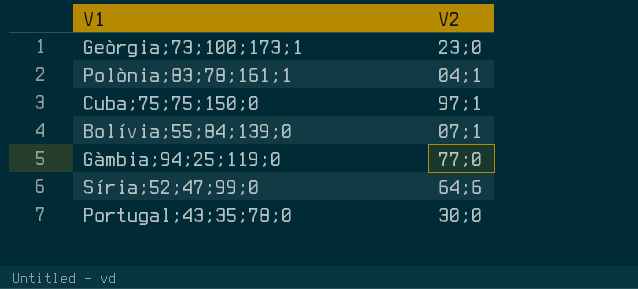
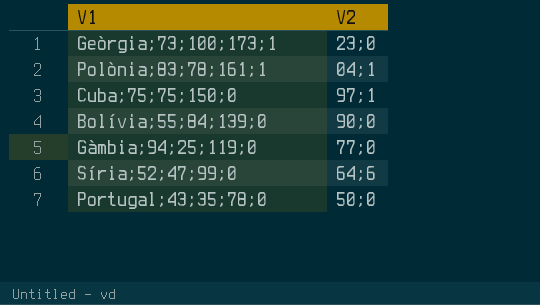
Bolívia;55;84;139;0 | V2: 07;1 -> 90;0
Portugal;43;35;78;0 | V2: 30;0 -> 50;0

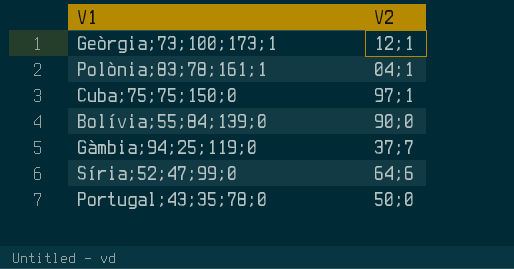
Geòrgia;73;100;173;1 | V2: 23;0 -> 12;1
Gàmbia;94;25;119;0 | V2: 77;0 -> 37;7

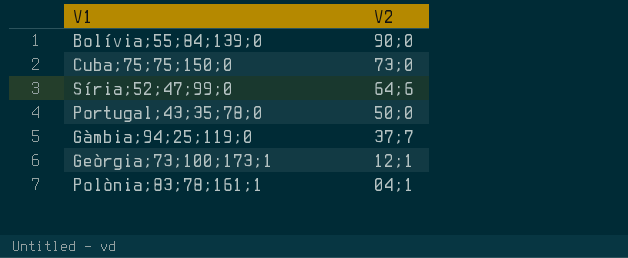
row order: none -> V2 descending
Cuba;75;75;150;0 | V2: 97;1 -> 73;0

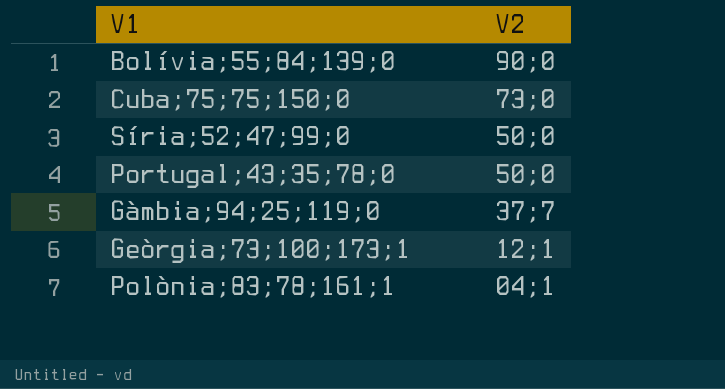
Síria;52;47;99;0 | V2: 64;6 -> 50;0

